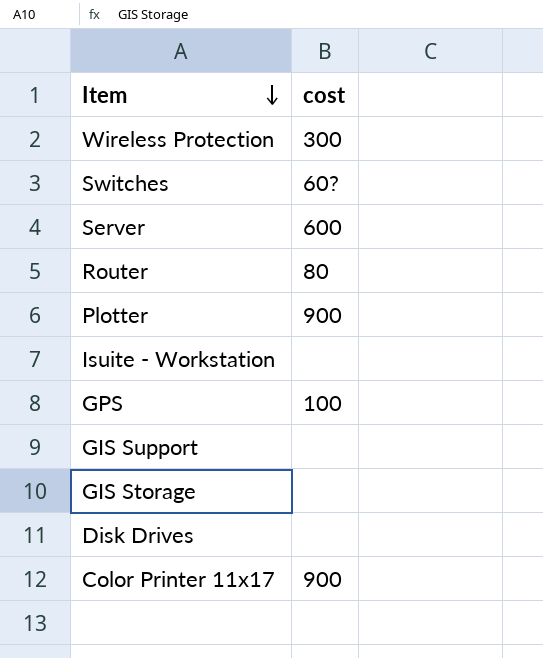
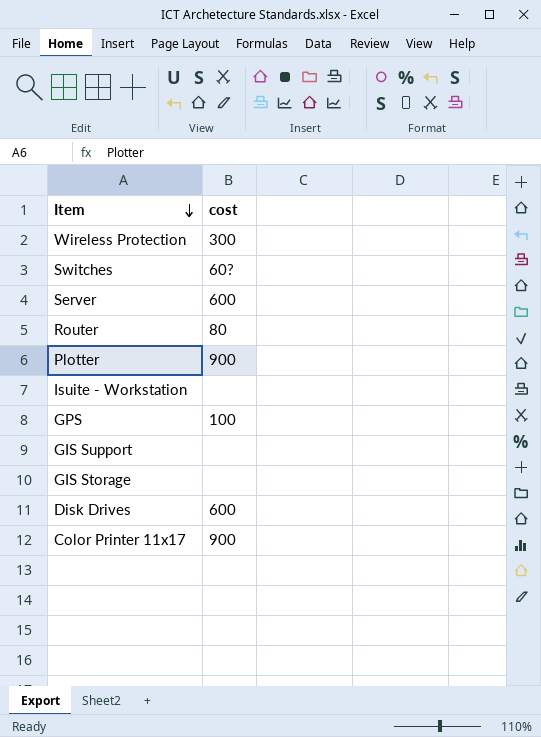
Disk Drives | cost: none -> 600

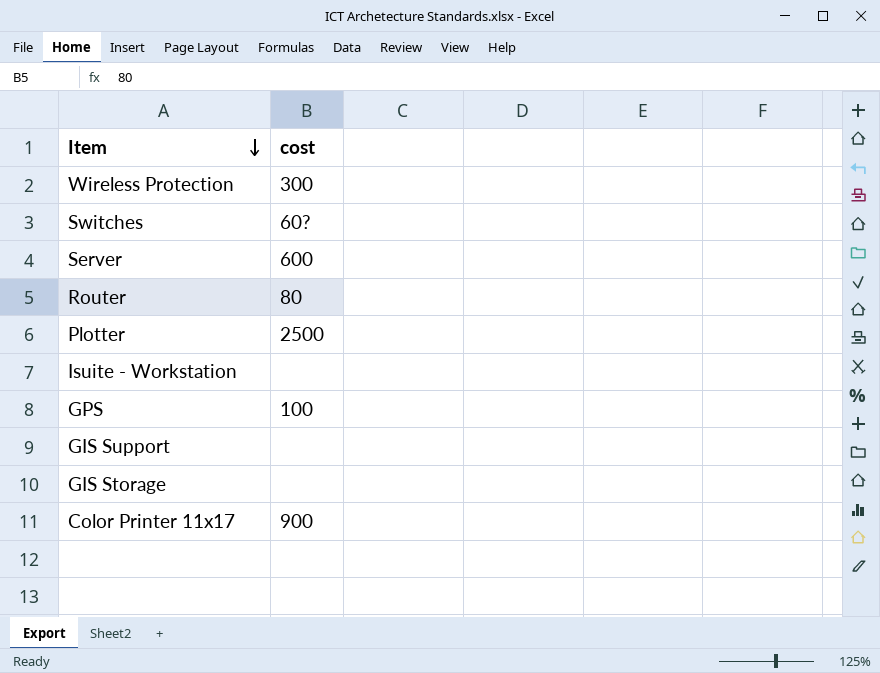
row Disk Drives: 600 -> none
Plotter | cost: 900 -> 2500

